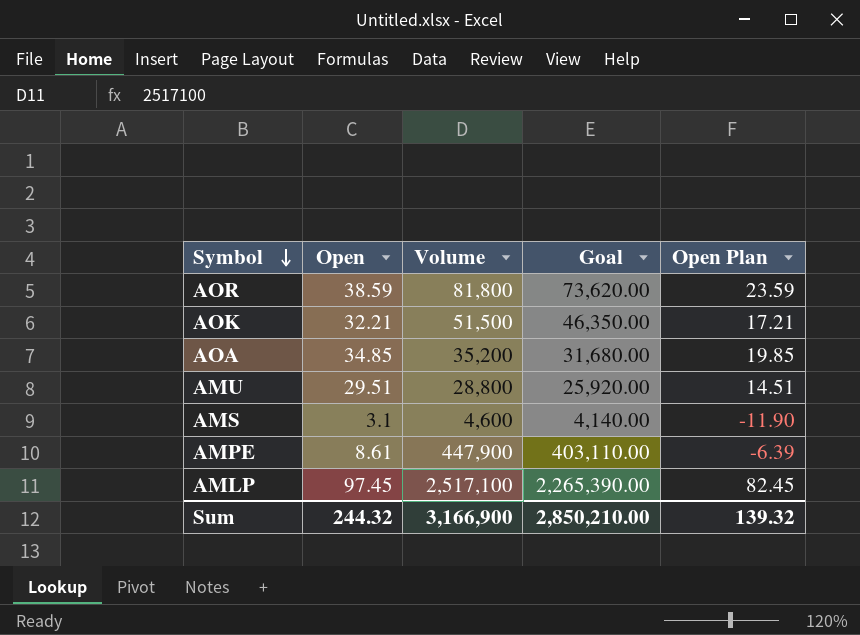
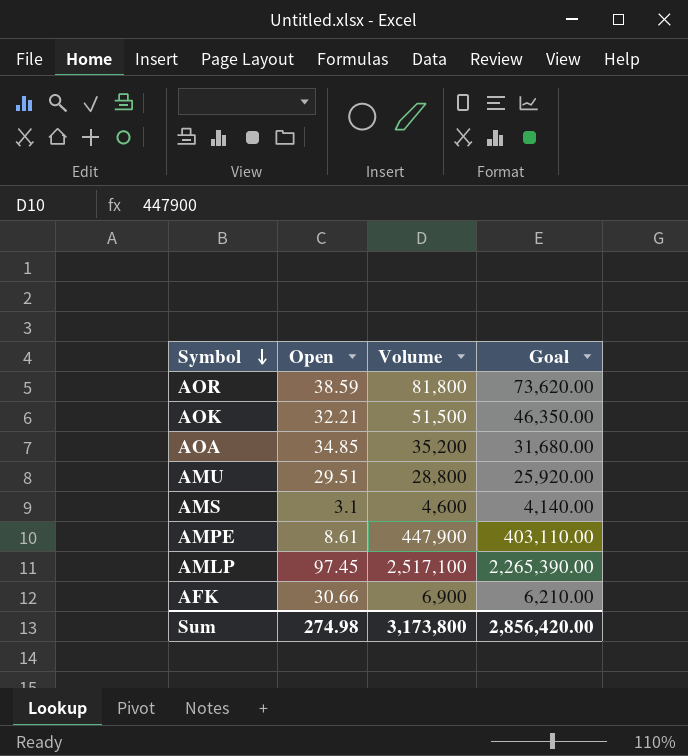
column Open Plan | formula: [Open] - 15 -> none
row AFK: none -> 30.66 | 6,900 | 6,210.00
Sum | Open: 244.32 -> 274.98
Sum | Volume: 3,166,900 -> 3,173,800
Sum | Goal: 2,850,210.00 -> 2,856,420.00

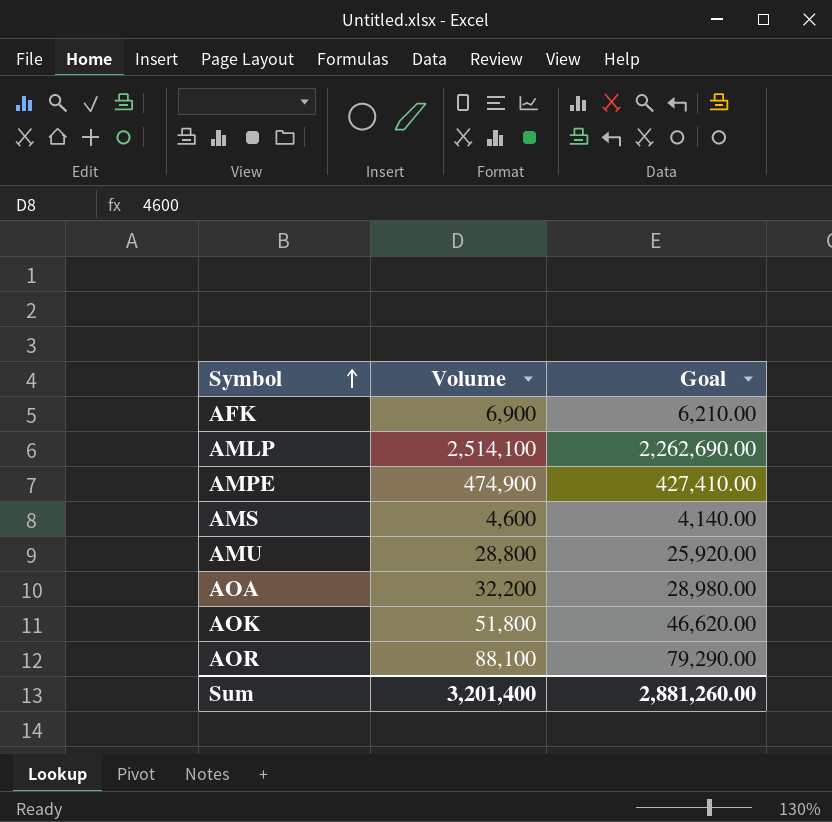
row order: Symbol descending -> Symbol ascending
column Open | position: 2 -> none
AMLP | Volume: 2,517,100 -> 2,514,100
AMLP | Goal: 2,265,390.00 -> 2,262,690.00
AMPE | Volume: 447,900 -> 474,900
AMPE | Goal: 403,110.00 -> 427,410.00
AOA | Volume: 35,200 -> 32,200
AOA | Goal: 31,680.00 -> 28,980.00
AOK | Volume: 51,500 -> 51,800
AOK | Goal: 46,350.00 -> 46,620.00
AOR | Volume: 81,800 -> 88,100
AOR | Goal: 73,620.00 -> 79,290.00
Sum | Volume: 3,173,800 -> 3,201,400
Sum | Goal: 2,856,420.00 -> 2,881,260.00

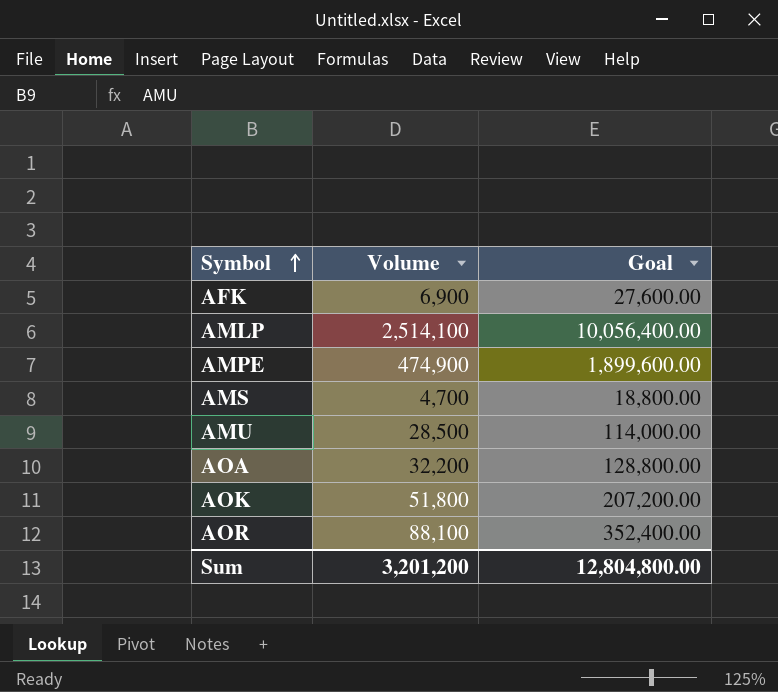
column Goal | formula: [Volume] * 0.9 -> [Volume] * 4
AMS | Volume: 4,600 -> 4,700
AMU | Volume: 28,800 -> 28,500
Sum | Volume: 3,201,400 -> 3,201,200
Sum | Goal: 2,881,260.00 -> 12,804,800.00

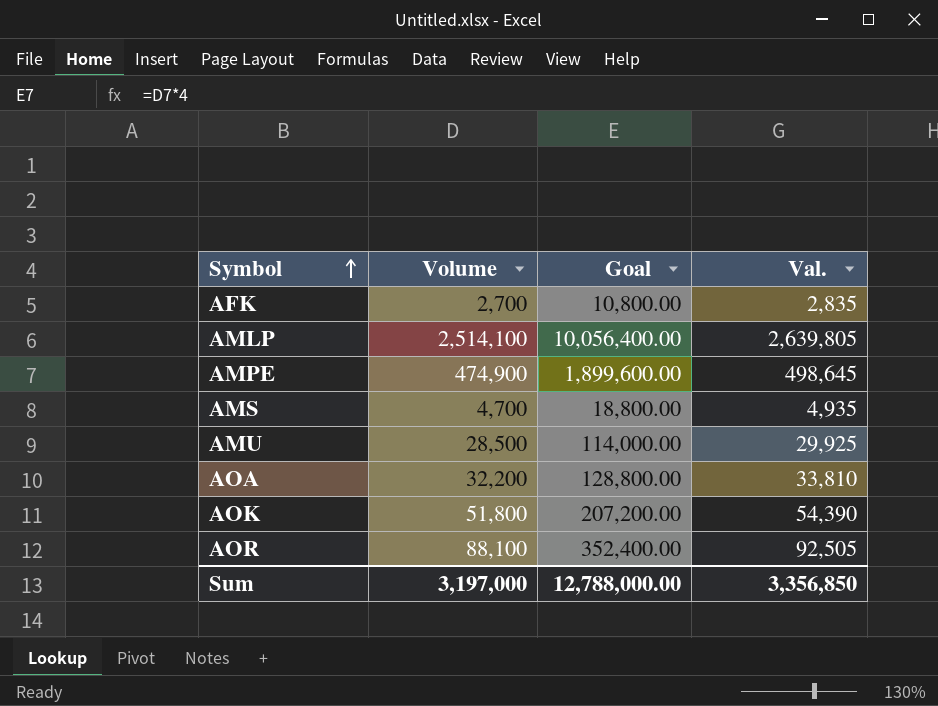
column Val. | formula: none -> [Volume] * 1.05
AFK | Volume: 6,900 -> 2,700
AFK | Goal: 27,600.00 -> 10,800.00
Sum | Volume: 3,201,200 -> 3,197,000
Sum | Goal: 12,804,800.00 -> 12,788,000.00

